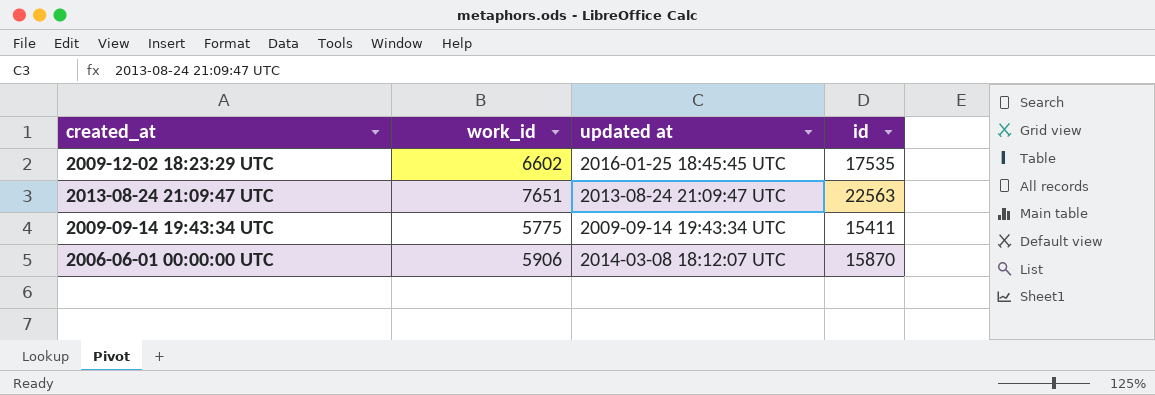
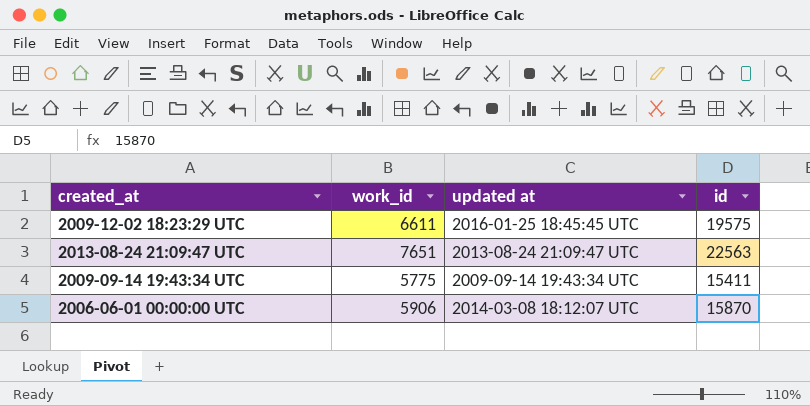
2009-12-02 18:23:29 UTC | work_id: 6602 -> 6611
2009-12-02 18:23:29 UTC | id: 17535 -> 19575

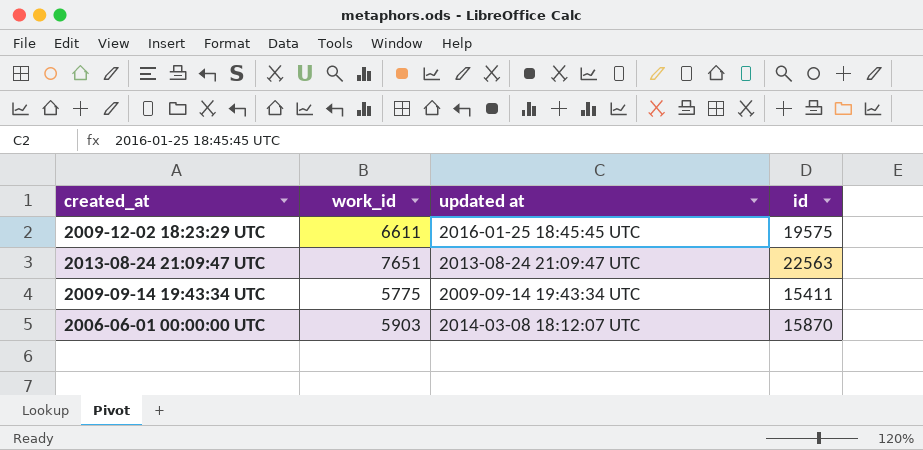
2006-06-01 00:00:00 UTC | work_id: 5906 -> 5903

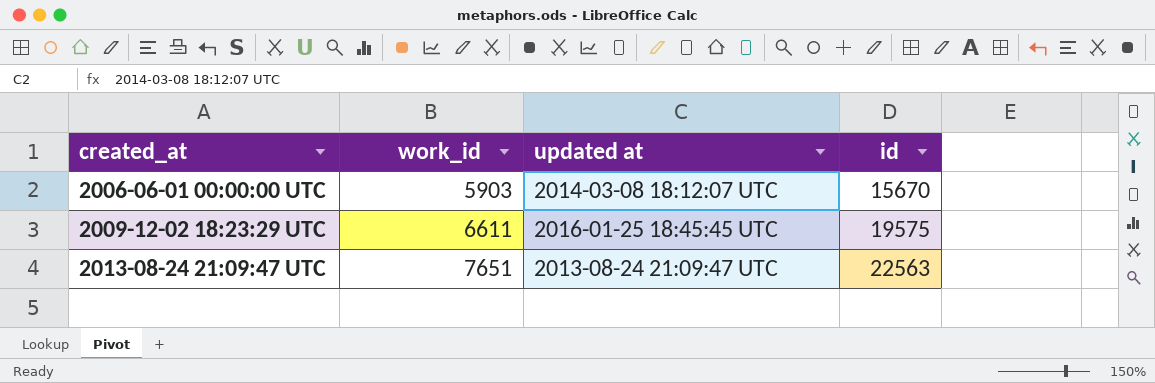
row order: none -> created_at ascending
row 2009-09-14 19:43:34 UTC: 5775 | 2009-09-14 19:43:34 UTC | 15411 -> none
2006-06-01 00:00:00 UTC | id: 15870 -> 15670

